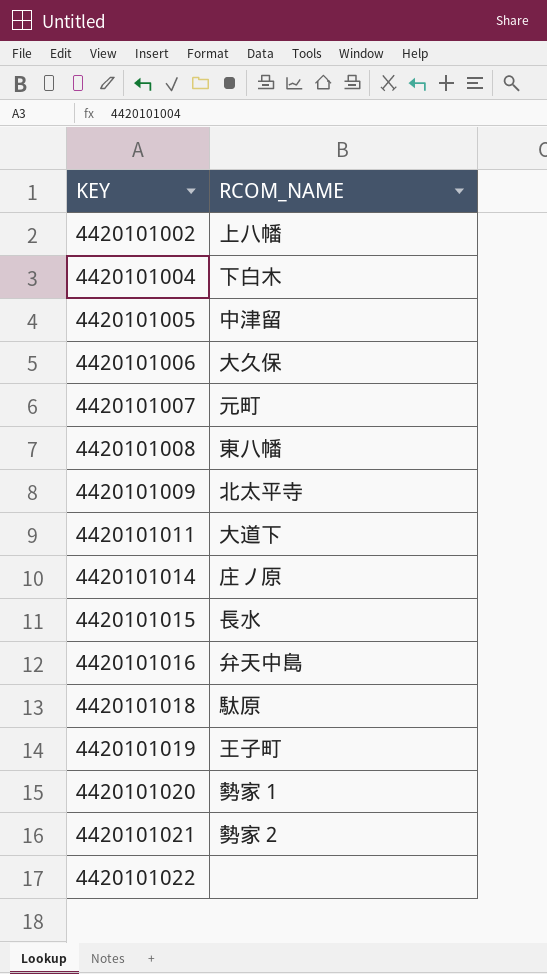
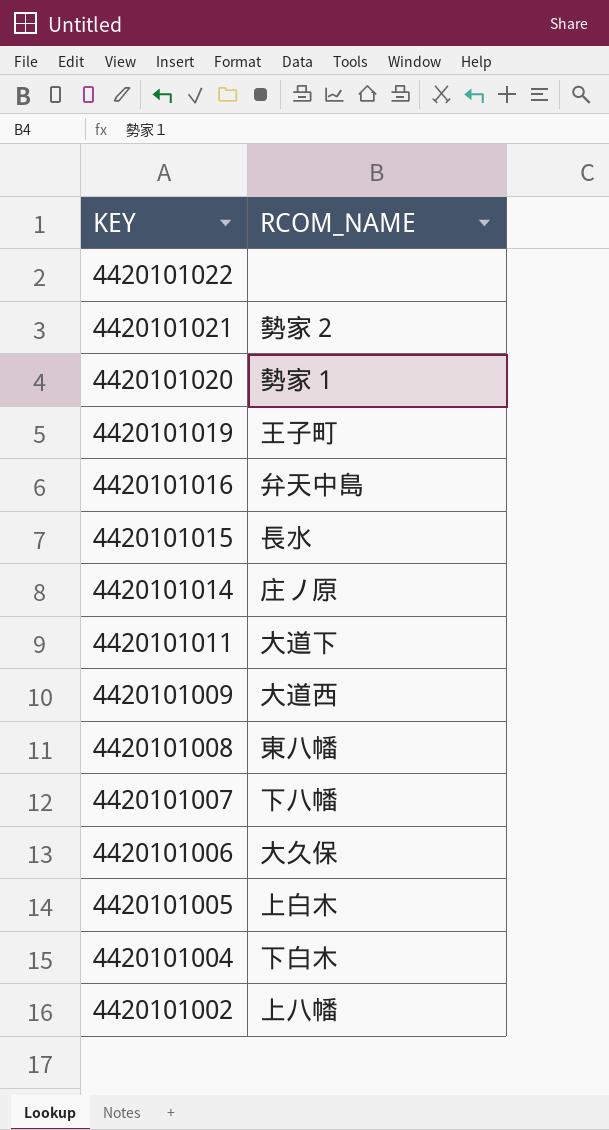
row order: KEY ascending -> KEY descending
row 4420101018: 駄原 -> none
4420101009 | RCOM_NAME: 北太平寺 -> 大道西
4420101007 | RCOM_NAME: 元町 -> 下八幡
4420101005 | RCOM_NAME: 中津留 -> 上白木

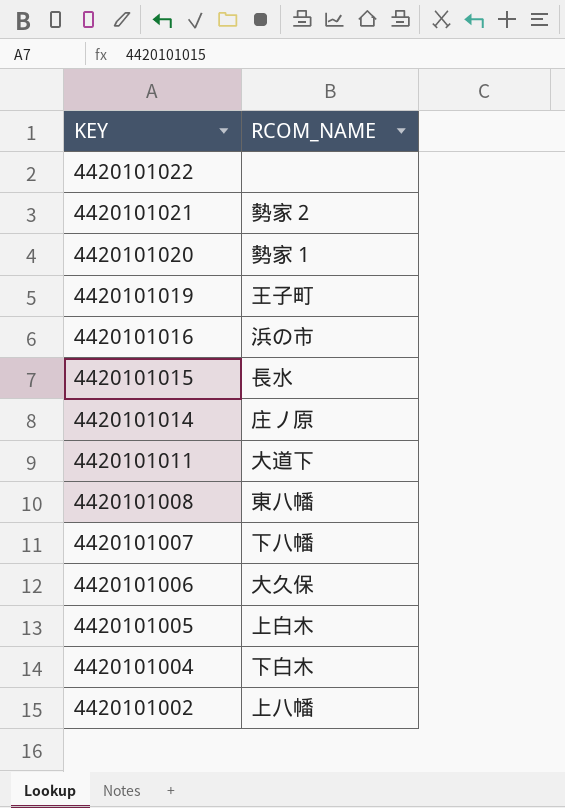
row 4420101009: 大道西 -> none
4420101016 | RCOM_NAME: 弁天中島 -> 浜の市

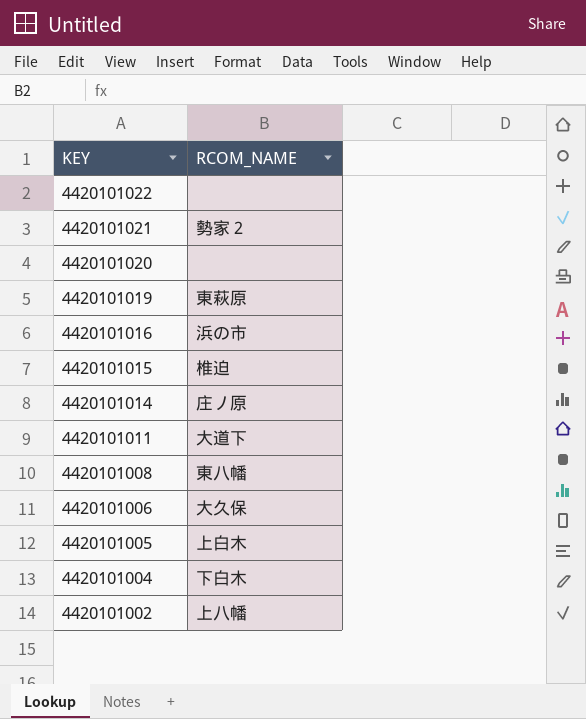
row 4420101007: 下八幡 -> none
4420101020 | RCOM_NAME: 勢家１ -> none
4420101019 | RCOM_NAME: 王子町 -> 東萩原
4420101015 | RCOM_NAME: 長水 -> 椎迫

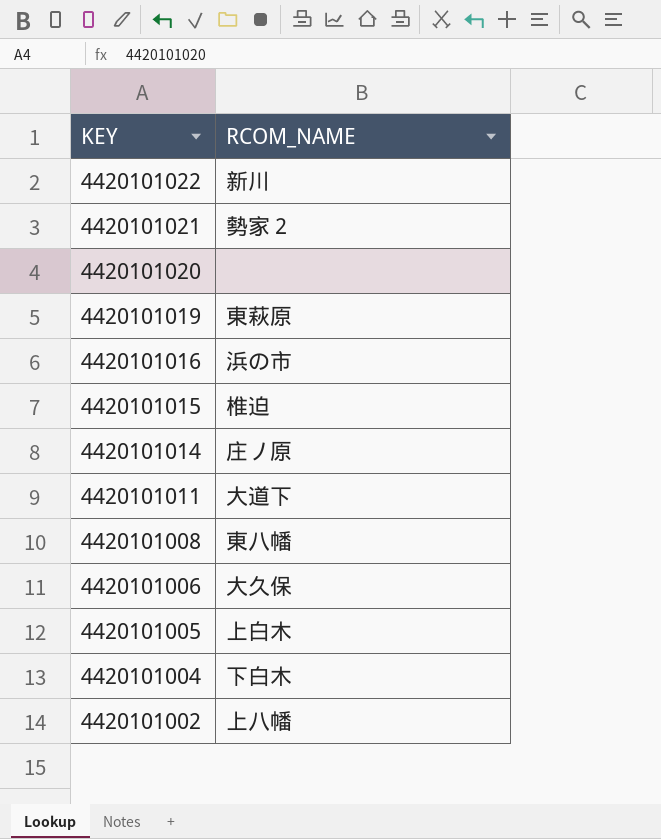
4420101022 | RCOM_NAME: none -> 新川

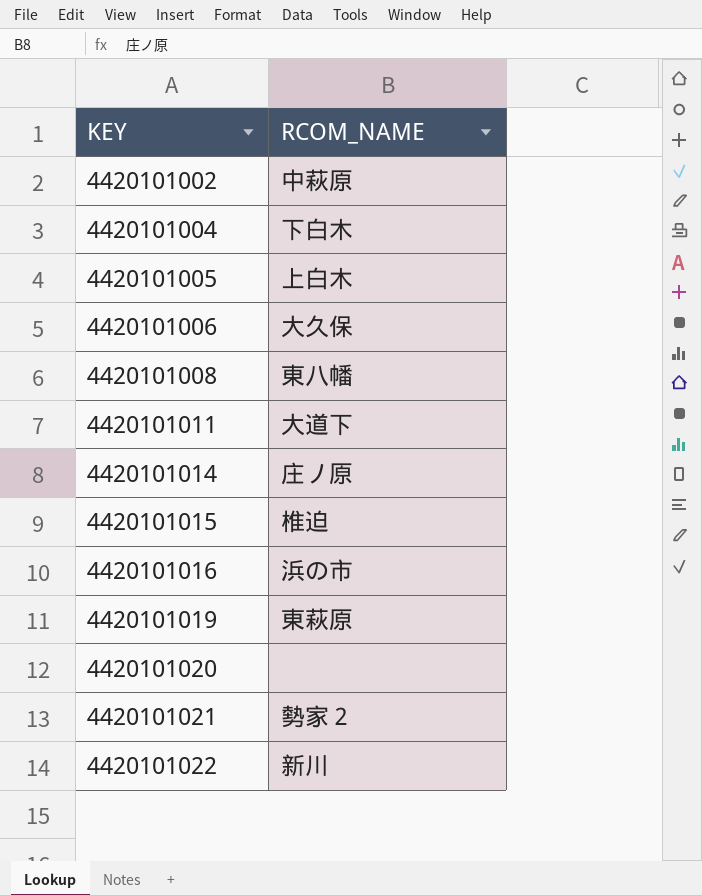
row order: KEY descending -> KEY ascending
4420101002 | RCOM_NAME: 上八幡 -> 中萩原

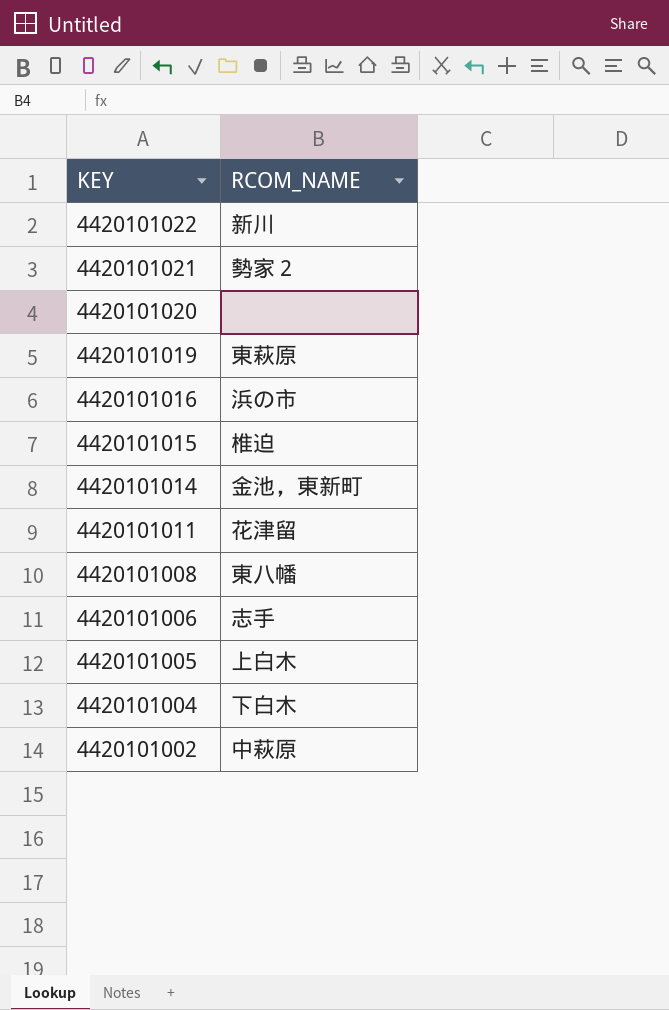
row order: KEY ascending -> KEY descending
4420101014 | RCOM_NAME: 庄ノ原 -> 金池，東新町
4420101011 | RCOM_NAME: 大道下 -> 花津留
4420101006 | RCOM_NAME: 大久保 -> 志手

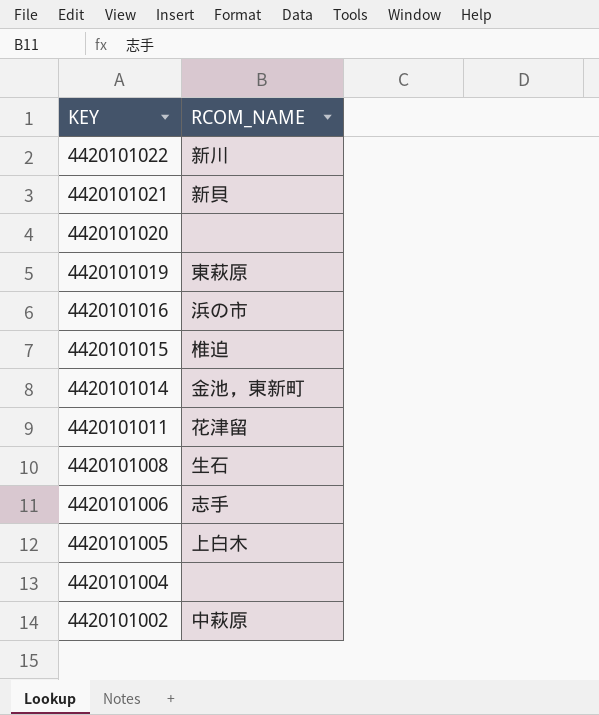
4420101021 | RCOM_NAME: 勢家２ -> 新貝
4420101008 | RCOM_NAME: 東八幡 -> 生石
4420101004 | RCOM_NAME: 下白木 -> none

